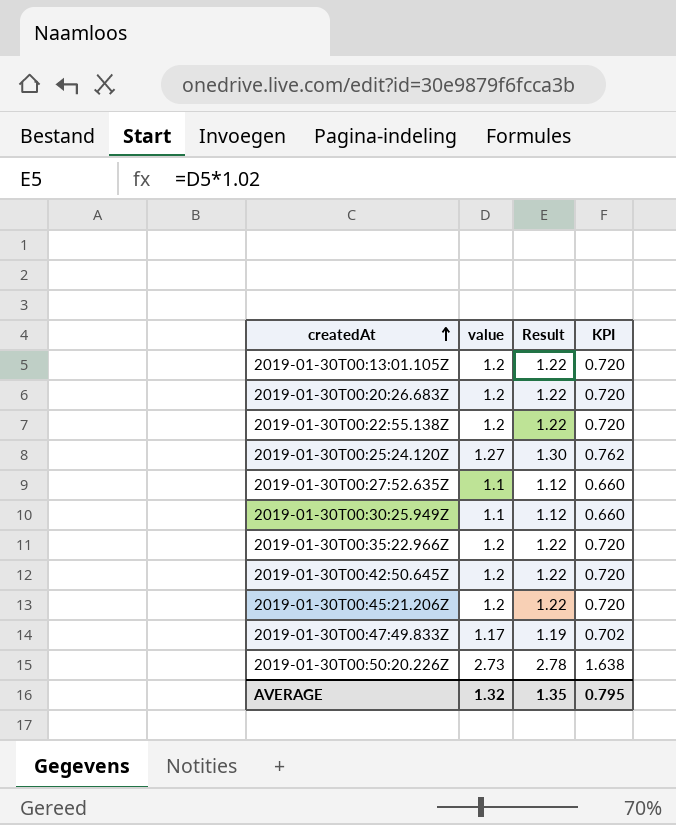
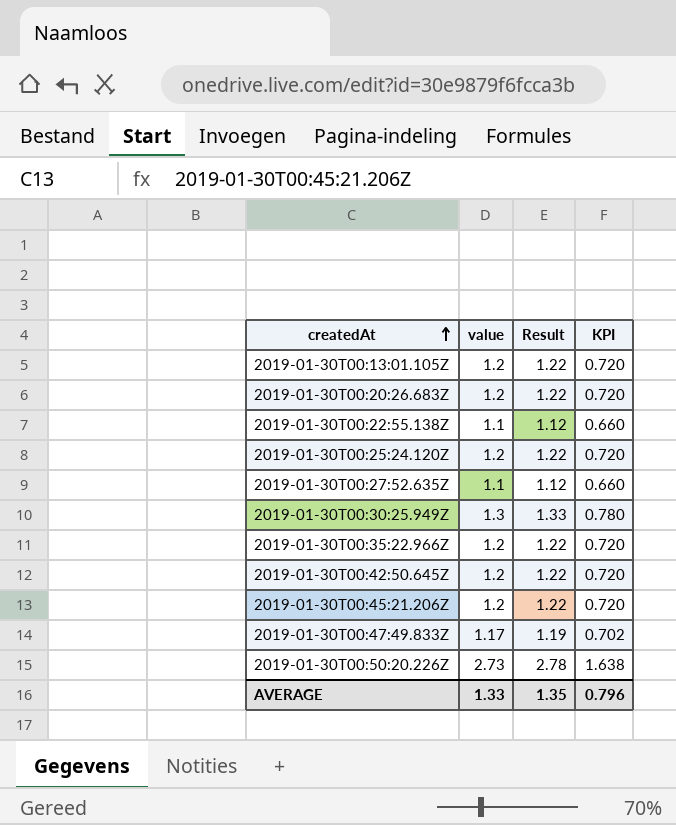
2019-01-30T00:22:55.138Z | value: 1.2 -> 1.1
2019-01-30T00:22:55.138Z | Result: 1.22 -> 1.12
2019-01-30T00:22:55.138Z | KPI: 0.720 -> 0.660
2019-01-30T00:25:24.120Z | value: 1.27 -> 1.2
2019-01-30T00:25:24.120Z | Result: 1.30 -> 1.22
2019-01-30T00:25:24.120Z | KPI: 0.762 -> 0.720
2019-01-30T00:30:25.949Z | value: 1.1 -> 1.3
2019-01-30T00:30:25.949Z | Result: 1.12 -> 1.33
2019-01-30T00:30:25.949Z | KPI: 0.660 -> 0.780
AVERAGE | value: 1.32 -> 1.33
AVERAGE | KPI: 0.795 -> 0.796

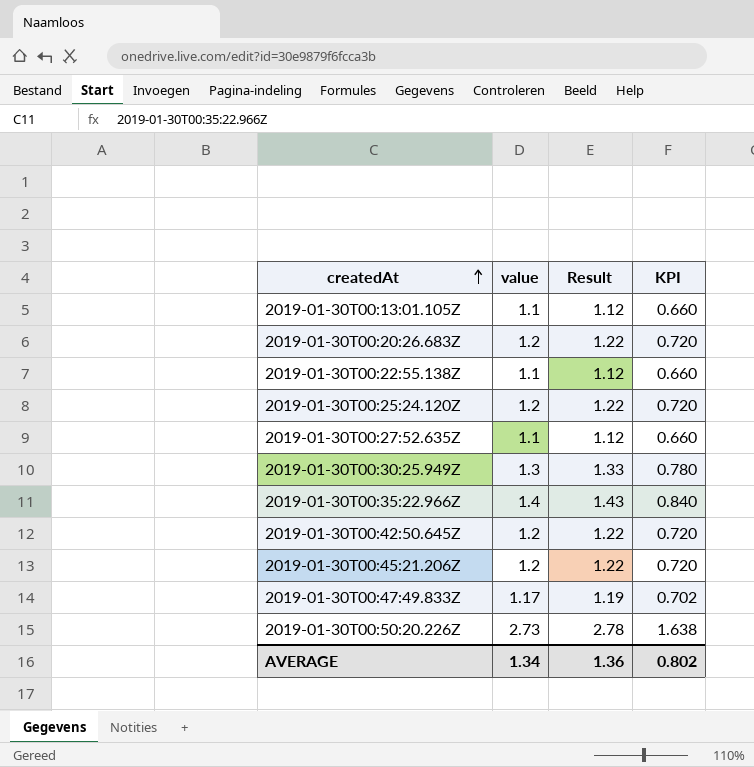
2019-01-30T00:13:01.105Z | value: 1.2 -> 1.1
2019-01-30T00:13:01.105Z | Result: 1.22 -> 1.12
2019-01-30T00:13:01.105Z | KPI: 0.720 -> 0.660
2019-01-30T00:35:22.966Z | value: 1.2 -> 1.4
2019-01-30T00:35:22.966Z | Result: 1.22 -> 1.43
2019-01-30T00:35:22.966Z | KPI: 0.720 -> 0.840
AVERAGE | value: 1.33 -> 1.34
AVERAGE | Result: 1.35 -> 1.36
AVERAGE | KPI: 0.796 -> 0.802

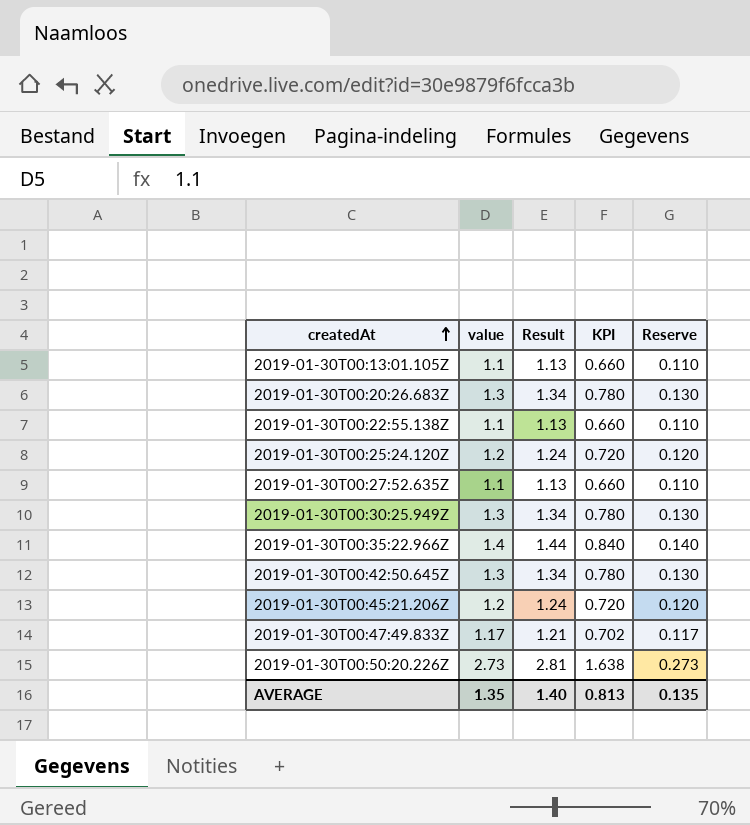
column Result | formula: [value] * 1.02 -> [value] * 1.03
column Reserve | formula: none -> [value] * 0.1
2019-01-30T00:20:26.683Z | value: 1.2 -> 1.3
2019-01-30T00:20:26.683Z | KPI: 0.720 -> 0.780
2019-01-30T00:42:50.645Z | value: 1.2 -> 1.3
2019-01-30T00:42:50.645Z | KPI: 0.720 -> 0.780
AVERAGE | value: 1.34 -> 1.35
AVERAGE | Result: 1.36 -> 1.40
AVERAGE | KPI: 0.802 -> 0.813

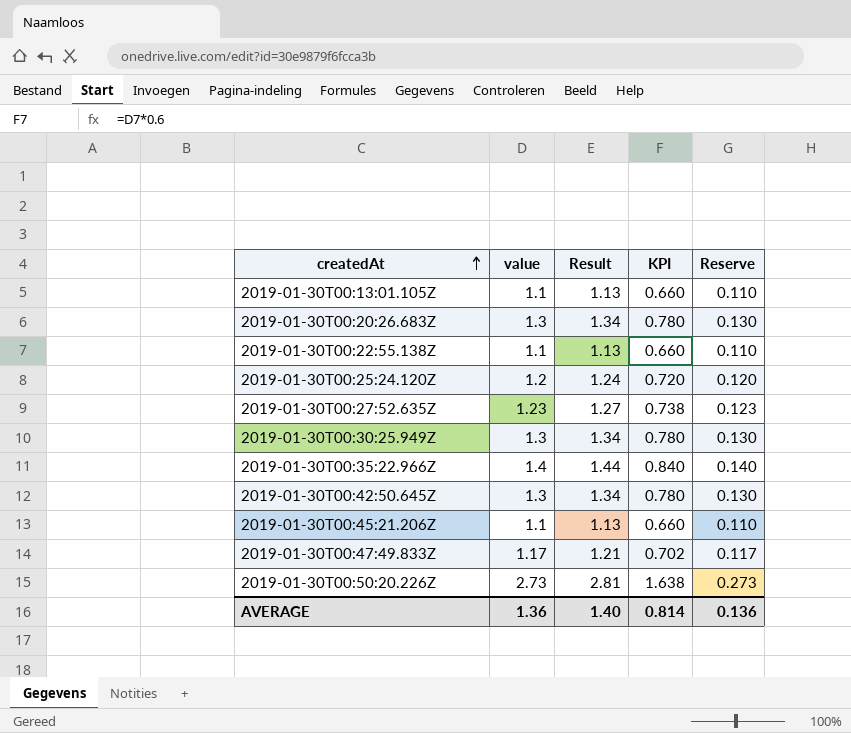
2019-01-30T00:27:52.635Z | value: 1.1 -> 1.23
2019-01-30T00:27:52.635Z | Result: 1.13 -> 1.27
2019-01-30T00:27:52.635Z | KPI: 0.660 -> 0.738
2019-01-30T00:27:52.635Z | Reserve: 0.110 -> 0.123
2019-01-30T00:45:21.206Z | value: 1.2 -> 1.1
2019-01-30T00:45:21.206Z | Result: 1.24 -> 1.13
2019-01-30T00:45:21.206Z | KPI: 0.720 -> 0.660
2019-01-30T00:45:21.206Z | Reserve: 0.120 -> 0.110
AVERAGE | value: 1.35 -> 1.36
AVERAGE | KPI: 0.813 -> 0.814
AVERAGE | Reserve: 0.135 -> 0.136

